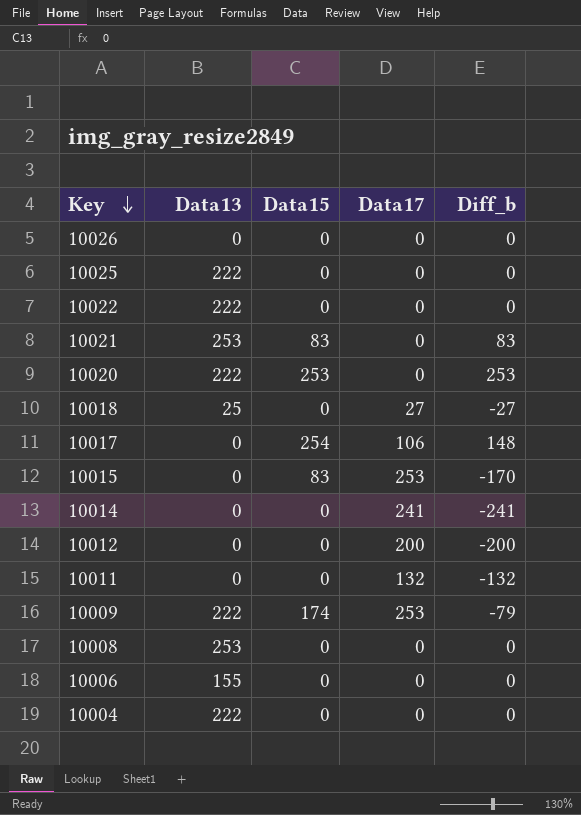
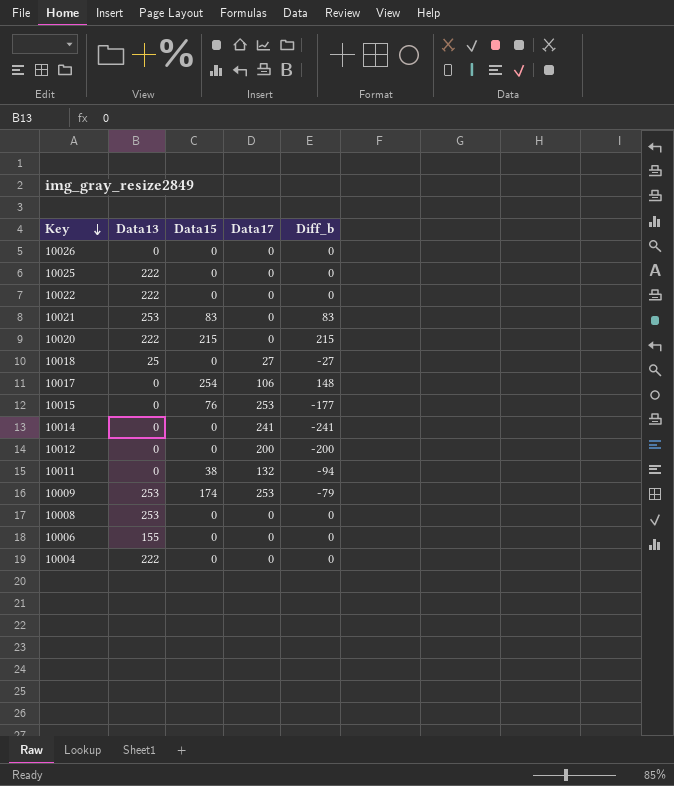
10020 | Data15: 253 -> 215
10020 | Diff_b: 253 -> 215
10015 | Data15: 83 -> 76
10015 | Diff_b: -170 -> -177
10011 | Data15: 0 -> 38
10011 | Diff_b: -132 -> -94
10009 | Data13: 222 -> 253

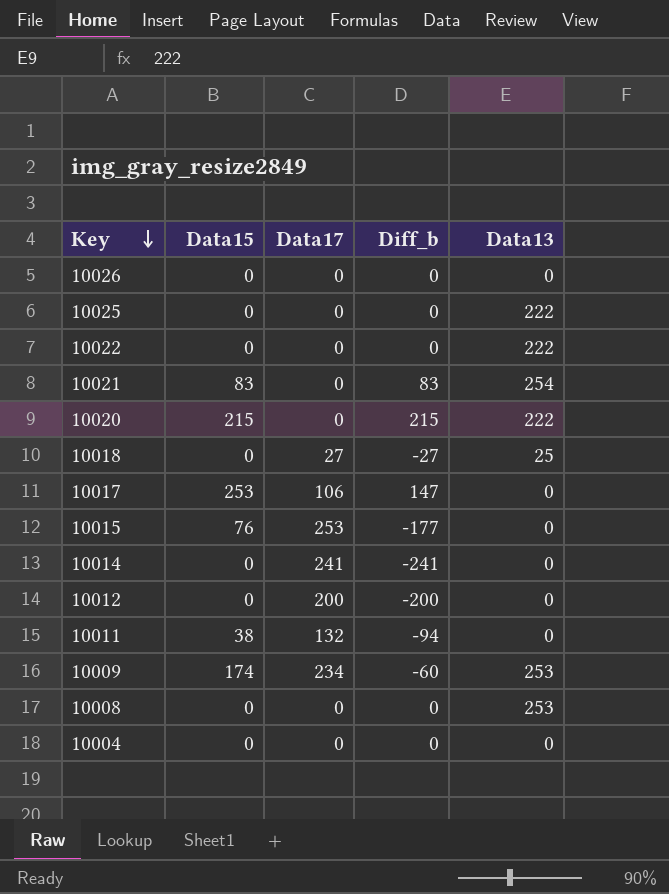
column Data13 | position: 2 -> 5
row 10006: 155 | 0 | 0 | 0 -> none
10021 | Data13: 253 -> 254
10017 | Data15: 254 -> 253
10017 | Diff_b: 148 -> 147
10009 | Data17: 253 -> 234
10009 | Diff_b: -79 -> -60
10004 | Data13: 222 -> 0

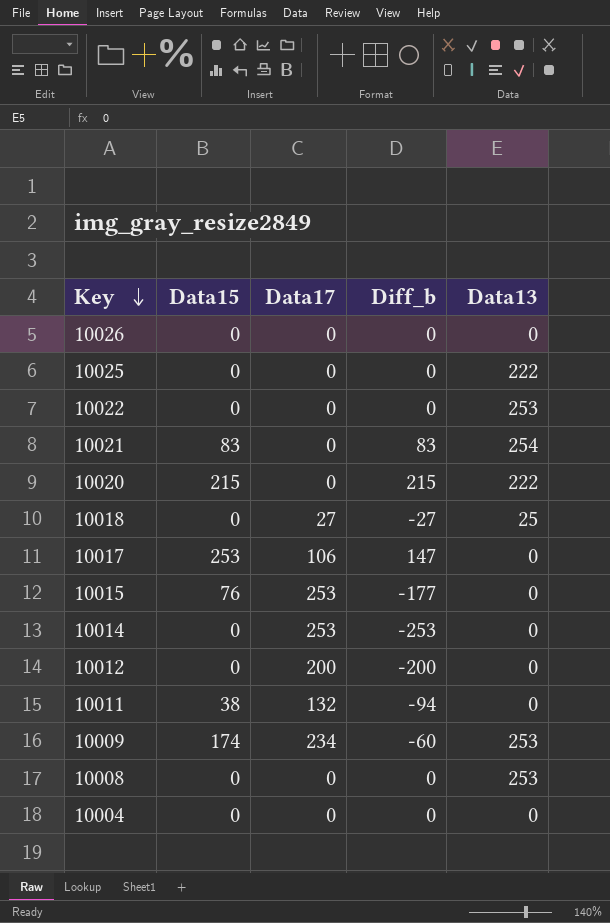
10022 | Data13: 222 -> 253
10014 | Data17: 241 -> 253
10014 | Diff_b: -241 -> -253

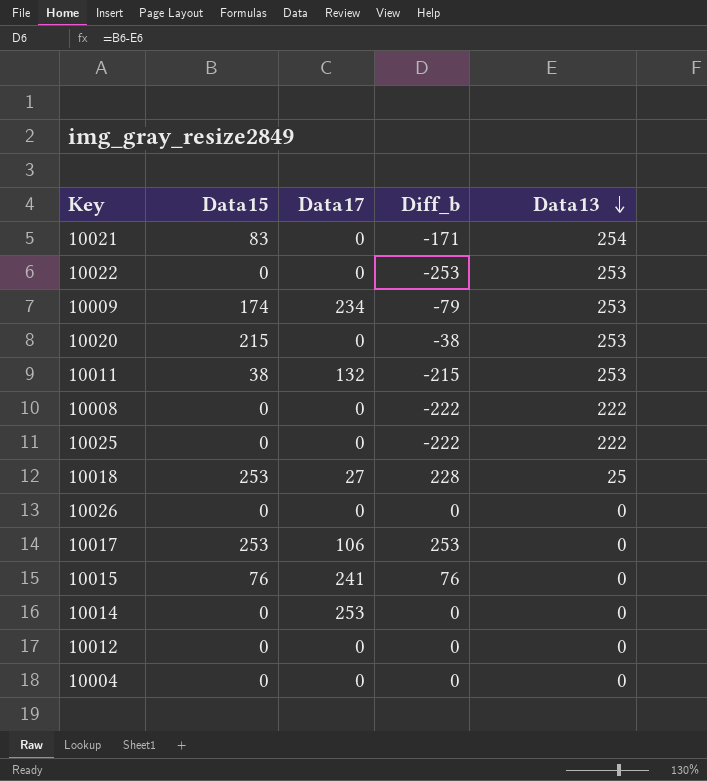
row order: Key descending -> Data13 descending
column Diff_b | formula: [Data15] - [Data17] -> [Data15] - [Data13]
10020 | Data13: 222 -> 253
10011 | Data13: 0 -> 253
10008 | Data13: 253 -> 222
10018 | Data15: 0 -> 253
10015 | Data17: 253 -> 241
10012 | Data17: 200 -> 0

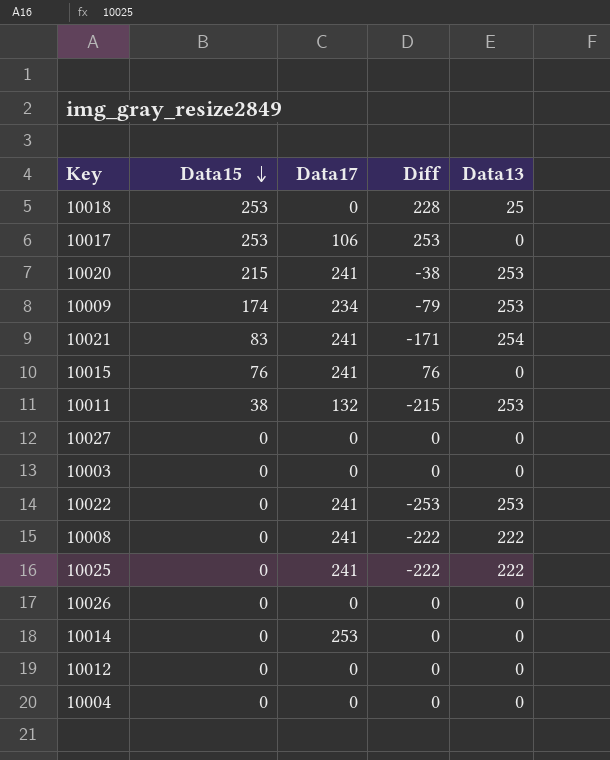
row order: Data13 descending -> Data15 descending
column name: Diff_b -> Diff
10018 | Data17: 27 -> 0
10020 | Data17: 0 -> 241
10021 | Data17: 0 -> 241
row 10027: none -> 0 | 0 | 0 | 0
row 10003: none -> 0 | 0 | 0 | 0
10022 | Data17: 0 -> 241
10008 | Data17: 0 -> 241
10025 | Data17: 0 -> 241

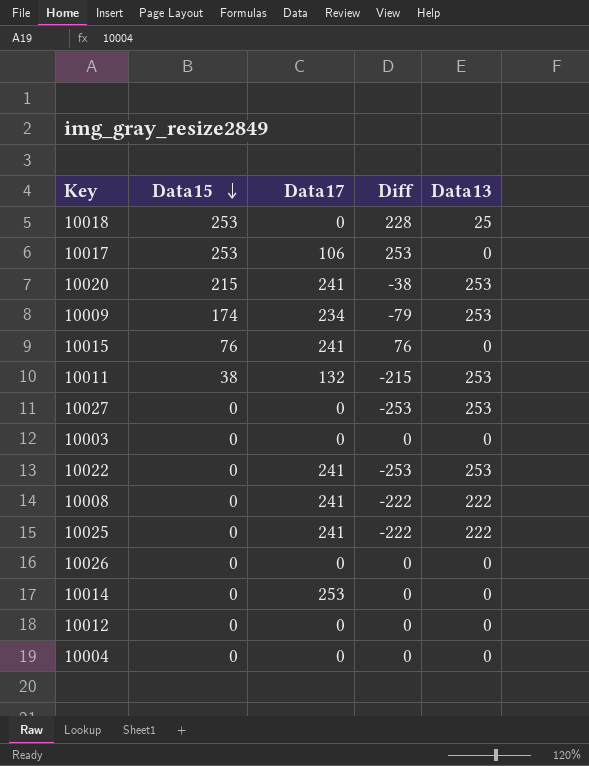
row 10021: 83 | 241 | -171 | 254 -> none
10027 | Diff: 0 -> -253
10027 | Data13: 0 -> 253

